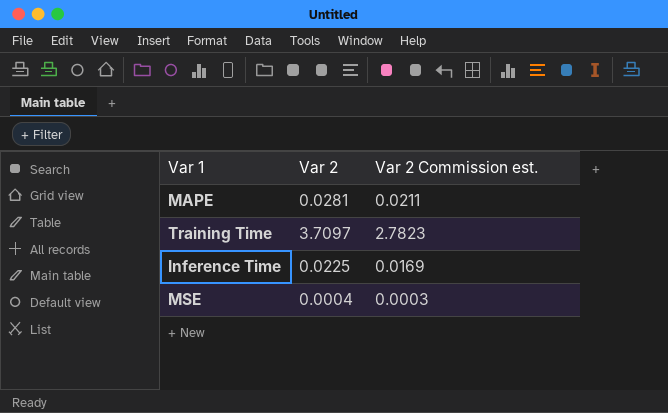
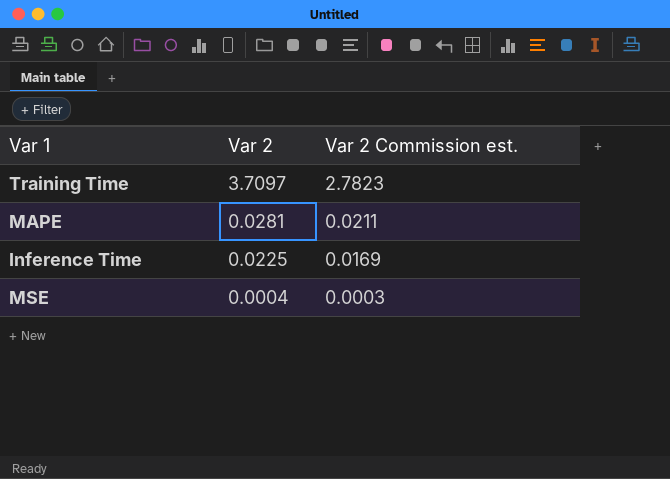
row order: none -> Var 2 descending

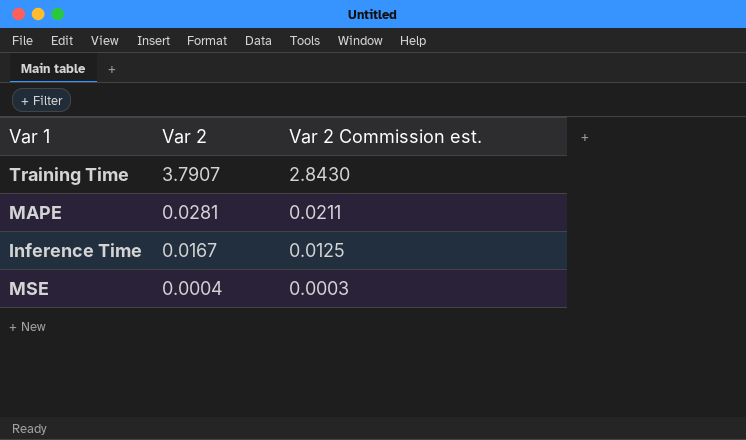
Training Time | Var 2: 3.7097 -> 3.7907
Training Time | Var 2 Commission est.: 2.7823 -> 2.8430
Inference Time | Var 2: 0.0225 -> 0.0167
Inference Time | Var 2 Commission est.: 0.0169 -> 0.0125

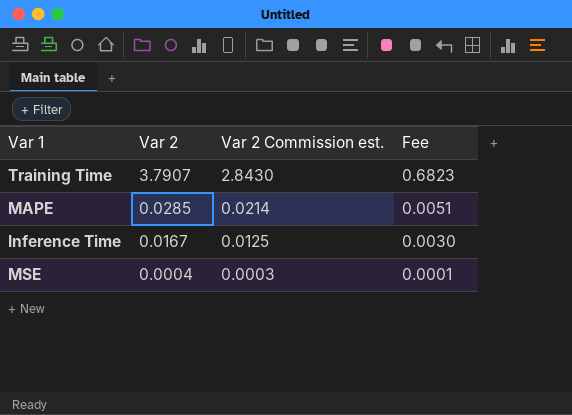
column Fee | formula: none -> [Var 2] * 0.18
MAPE | Var 2: 0.0281 -> 0.0285
MAPE | Var 2 Commission est.: 0.0211 -> 0.0214

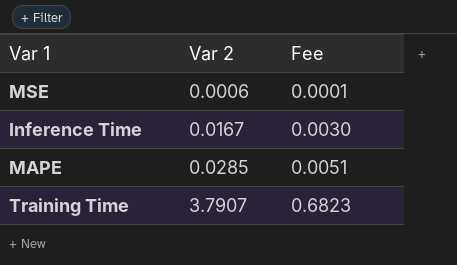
row order: Var 2 descending -> Var 2 ascending
column Var 2 Commission est. | formula: [Var 2] * 0.75 -> none
MSE | Var 2: 0.0004 -> 0.0006

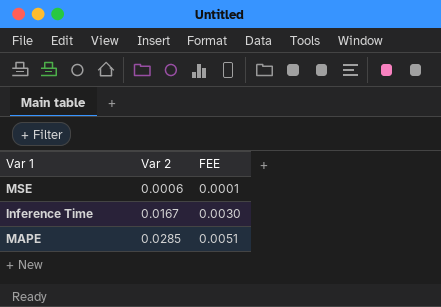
column name: Fee -> FEE
row Training Time: 3.7907 | 0.6823 -> none

